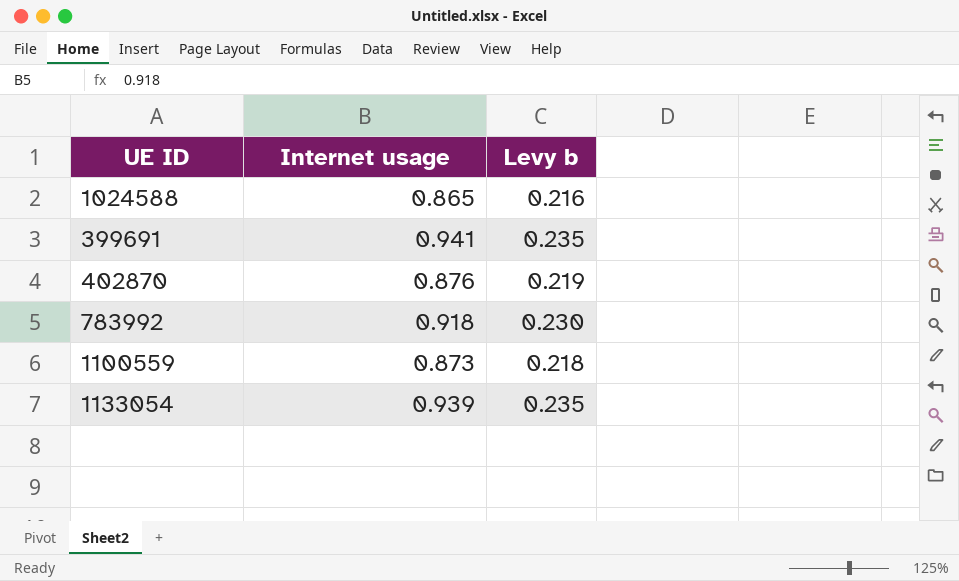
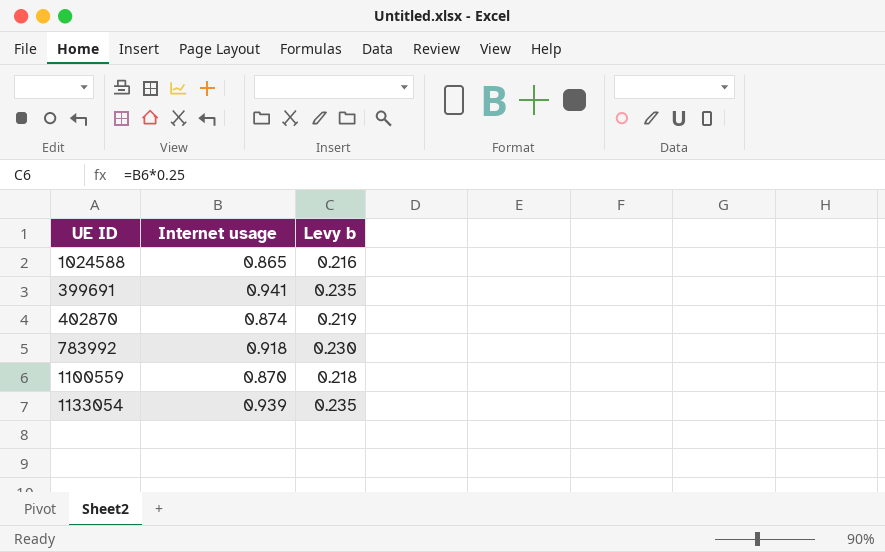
402870 | Internet usage: 0.876 -> 0.874
1100559 | Internet usage: 0.873 -> 0.870

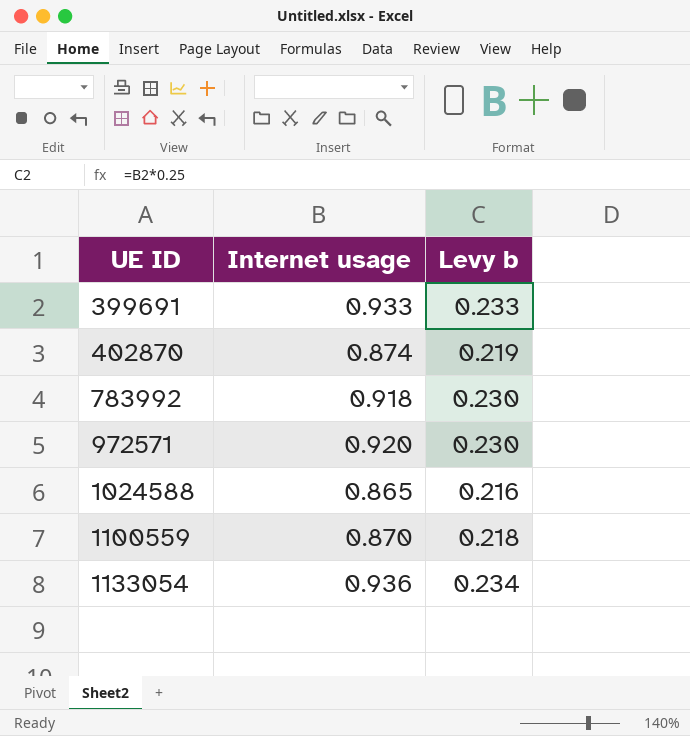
row order: none -> UE ID ascending
399691 | Internet usage: 0.941 -> 0.933
399691 | Levy b: 0.235 -> 0.233
row 972571: none -> 0.920 | 0.230
1133054 | Internet usage: 0.939 -> 0.936
1133054 | Levy b: 0.235 -> 0.234

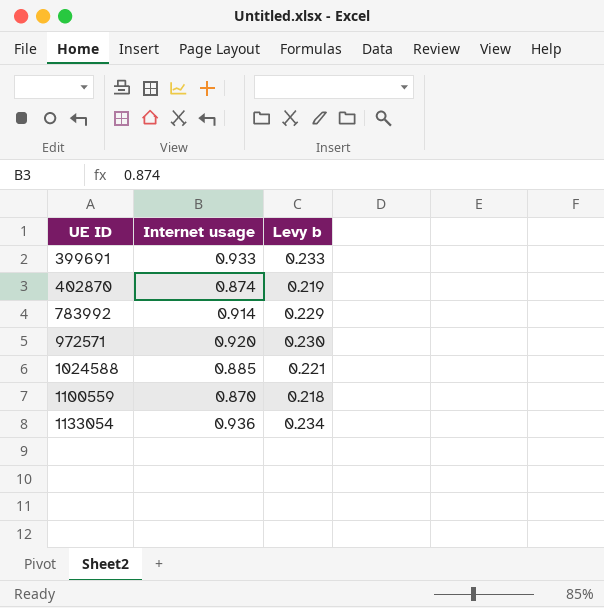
783992 | Internet usage: 0.918 -> 0.914
783992 | Levy b: 0.230 -> 0.229
1024588 | Internet usage: 0.865 -> 0.885
1024588 | Levy b: 0.216 -> 0.221

